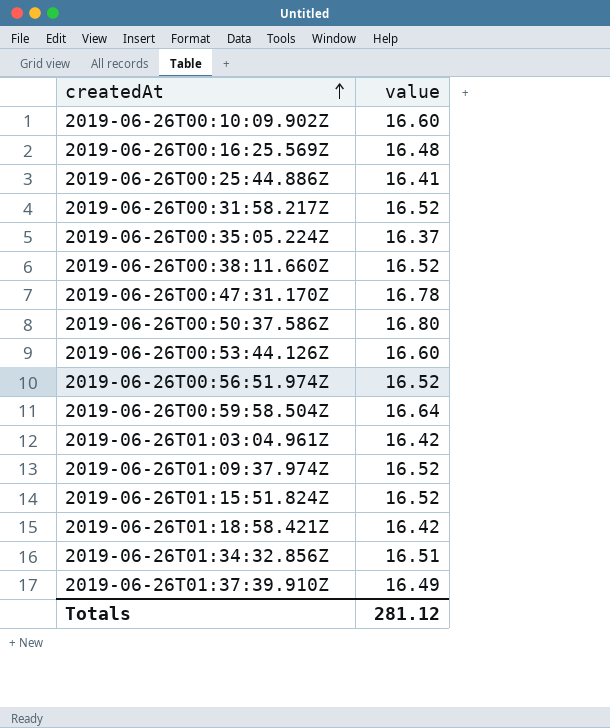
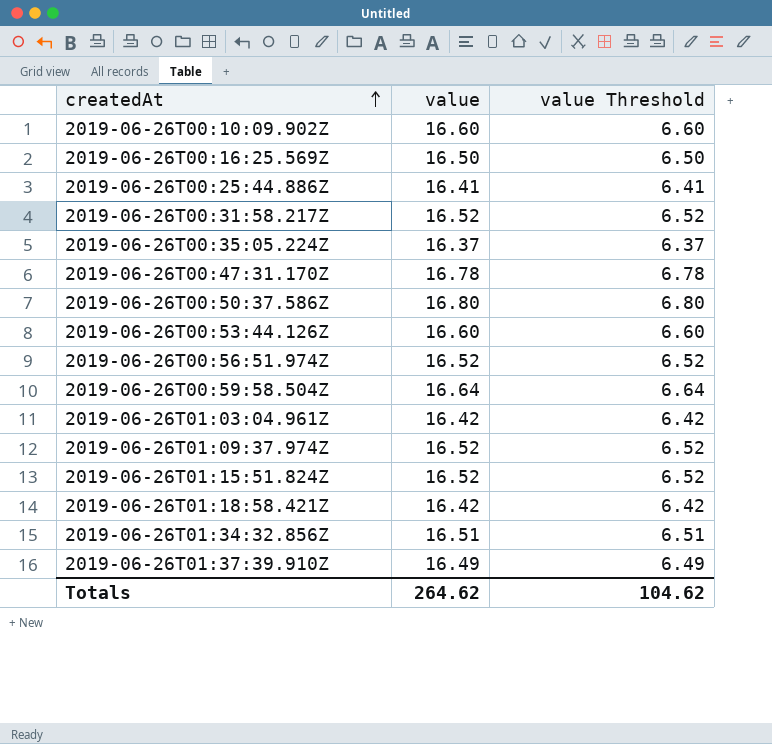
column value Threshold | formula: none -> [value] - 10
row 2019-06-26T00:38:11.660Z: 16.52 -> none
2019-06-26T00:16:25.569Z | value: 16.48 -> 16.50
Totals | value: 281.12 -> 264.62

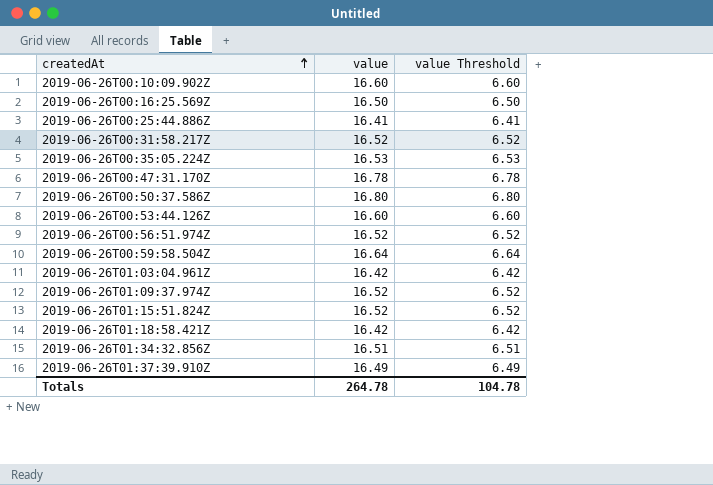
2019-06-26T00:35:05.224Z | value: 16.37 -> 16.53
2019-06-26T00:35:05.224Z | value Threshold: 6.37 -> 6.53
Totals | value: 264.62 -> 264.78
Totals | value Threshold: 104.62 -> 104.78

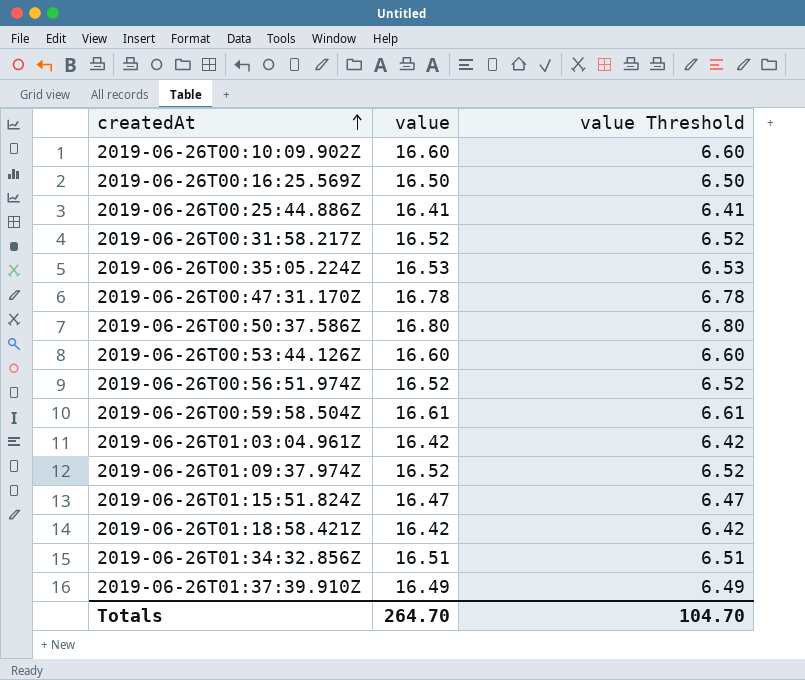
2019-06-26T00:59:58.504Z | value: 16.64 -> 16.61
2019-06-26T00:59:58.504Z | value Threshold: 6.64 -> 6.61
2019-06-26T01:15:51.824Z | value: 16.52 -> 16.47
2019-06-26T01:15:51.824Z | value Threshold: 6.52 -> 6.47
Totals | value: 264.78 -> 264.70
Totals | value Threshold: 104.78 -> 104.70

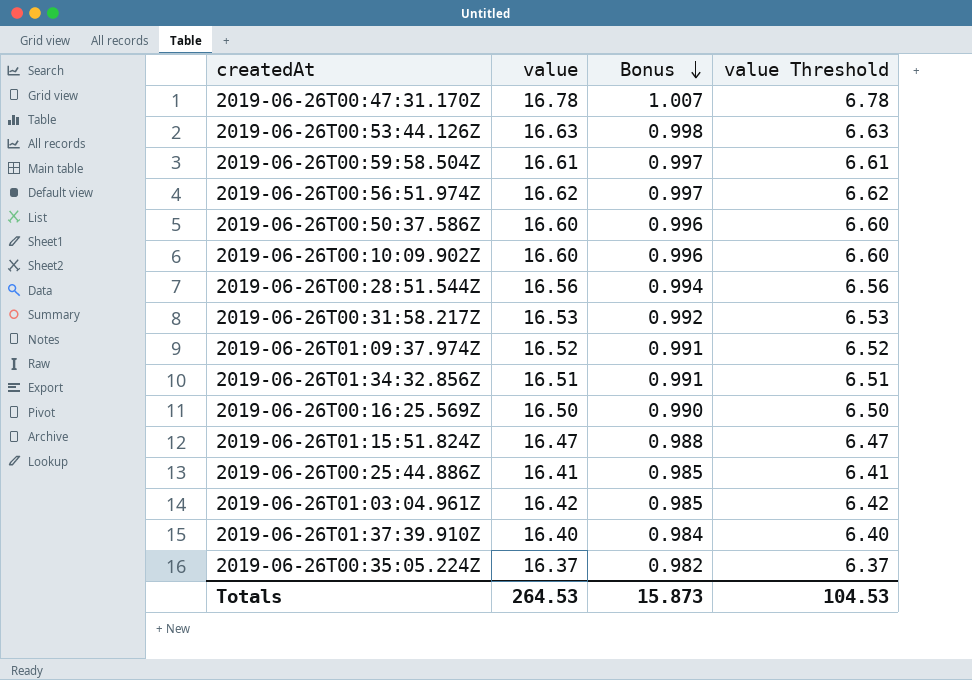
row order: createdAt ascending -> Bonus descending
column Bonus | formula: none -> [value] * 0.06
row 2019-06-26T01:18:58.421Z: 16.42 | 6.42 -> none
2019-06-26T00:53:44.126Z | value: 16.60 -> 16.63
2019-06-26T00:53:44.126Z | value Threshold: 6.60 -> 6.63
2019-06-26T00:56:51.974Z | value: 16.52 -> 16.62
2019-06-26T00:56:51.974Z | value Threshold: 6.52 -> 6.62
2019-06-26T00:50:37.586Z | value: 16.80 -> 16.60
2019-06-26T00:50:37.586Z | value Threshold: 6.80 -> 6.60
row 2019-06-26T00:28:51.544Z: none -> 16.56 | 0.994 | 6.56
2019-06-26T00:31:58.217Z | value: 16.52 -> 16.53
2019-06-26T00:31:58.217Z | value Threshold: 6.52 -> 6.53
2019-06-26T01:37:39.910Z | value: 16.49 -> 16.40
2019-06-26T01:37:39.910Z | value Threshold: 6.49 -> 6.40
2019-06-26T00:35:05.224Z | value: 16.53 -> 16.37
2019-06-26T00:35:05.224Z | value Threshold: 6.53 -> 6.37
Totals | value: 264.70 -> 264.53
Totals | value Threshold: 104.70 -> 104.53

